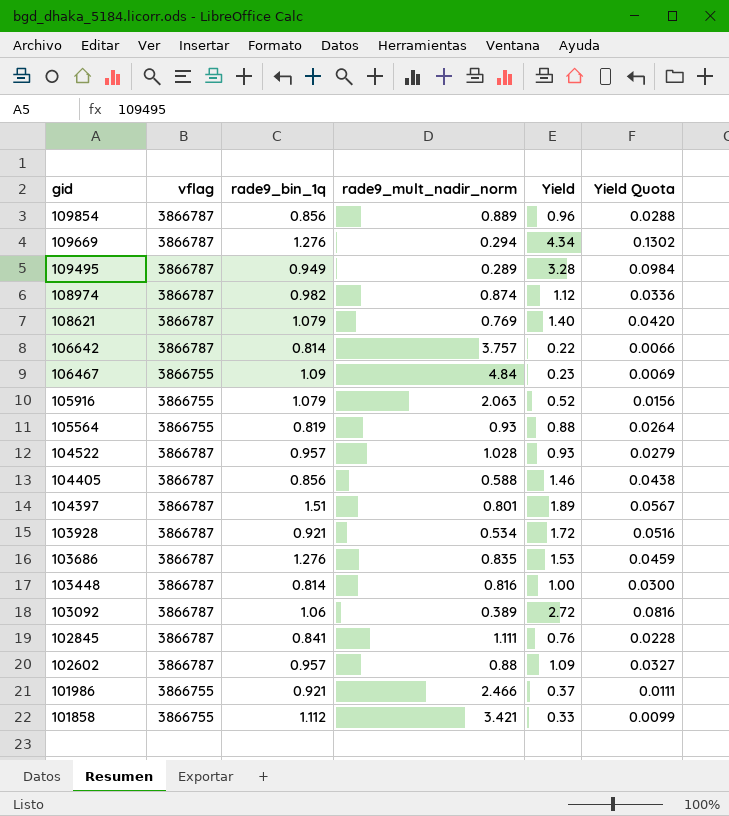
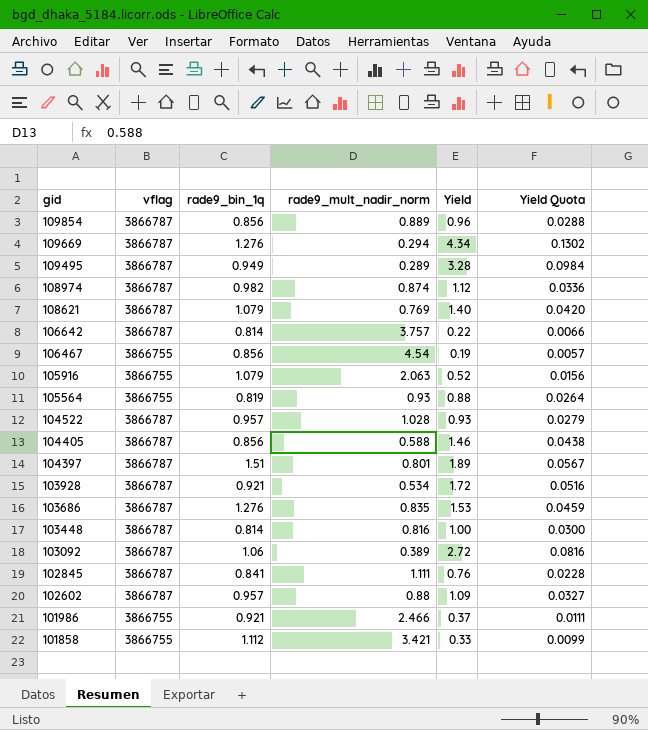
106467 | rade9_bin_1q: 1.09 -> 0.856
106467 | rade9_mult_nadir_norm: 4.84 -> 4.54
106467 | Yield: 0.23 -> 0.19
106467 | Yield Quota: 0.0069 -> 0.0057

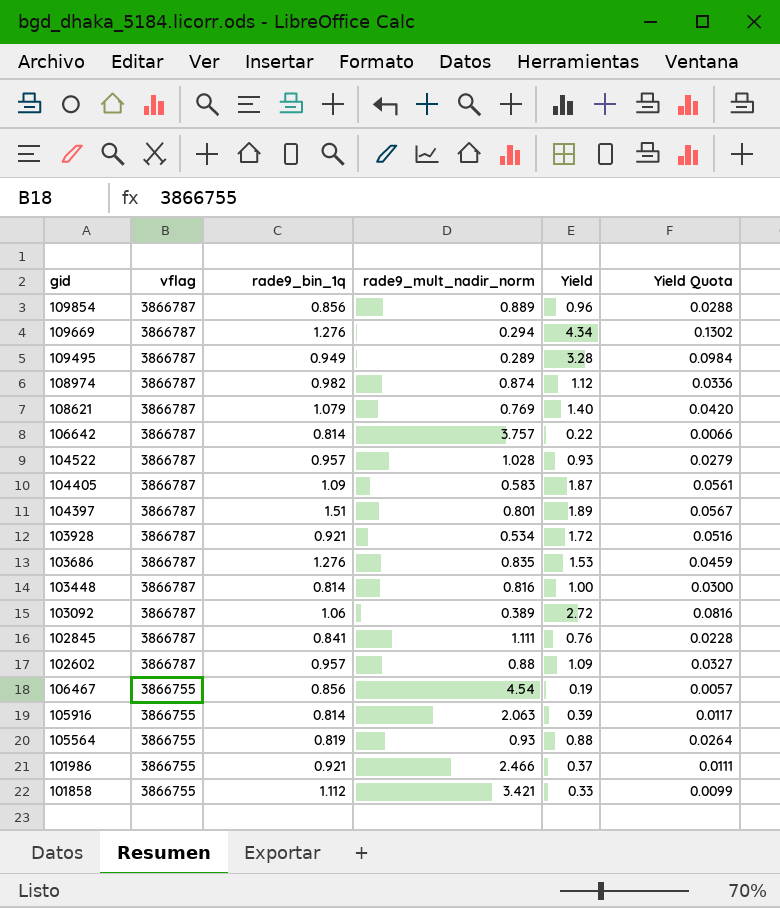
row order: gid descending -> vflag descending
104405 | rade9_bin_1q: 0.856 -> 1.09
104405 | rade9_mult_nadir_norm: 0.588 -> 0.583
104405 | Yield: 1.46 -> 1.87
104405 | Yield Quota: 0.0438 -> 0.0561
105916 | rade9_bin_1q: 1.079 -> 0.814
105916 | Yield: 0.52 -> 0.39
105916 | Yield Quota: 0.0156 -> 0.0117

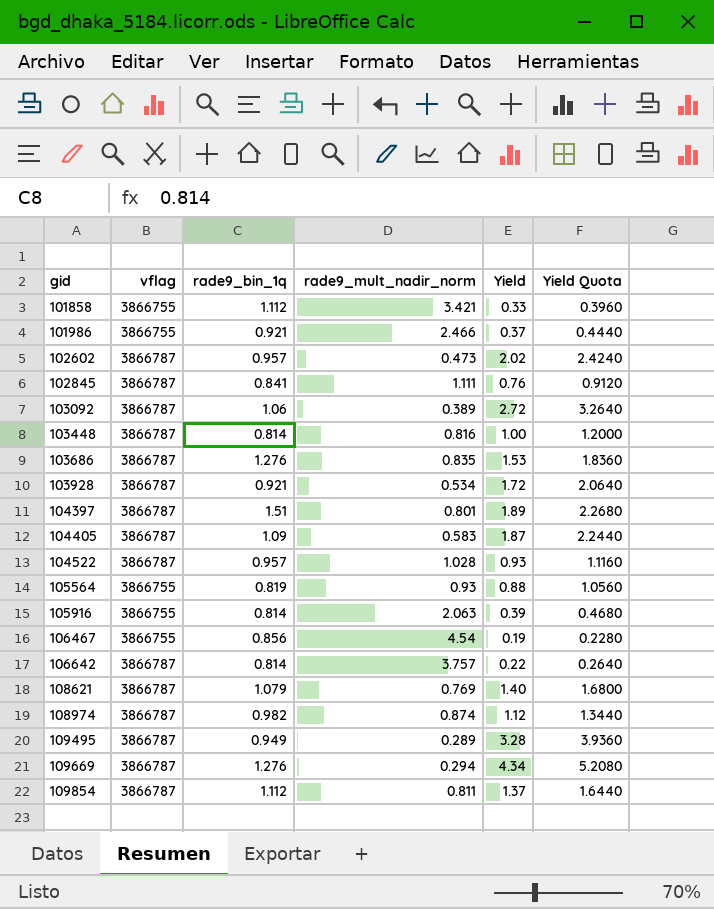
row order: vflag descending -> gid ascending
column Yield Quota | formula: [Yield] * 0.03 -> [Yield] * 1.2
102602 | rade9_mult_nadir_norm: 0.88 -> 0.473
102602 | Yield: 1.09 -> 2.02
109854 | rade9_bin_1q: 0.856 -> 1.112
109854 | rade9_mult_nadir_norm: 0.889 -> 0.811
109854 | Yield: 0.96 -> 1.37

